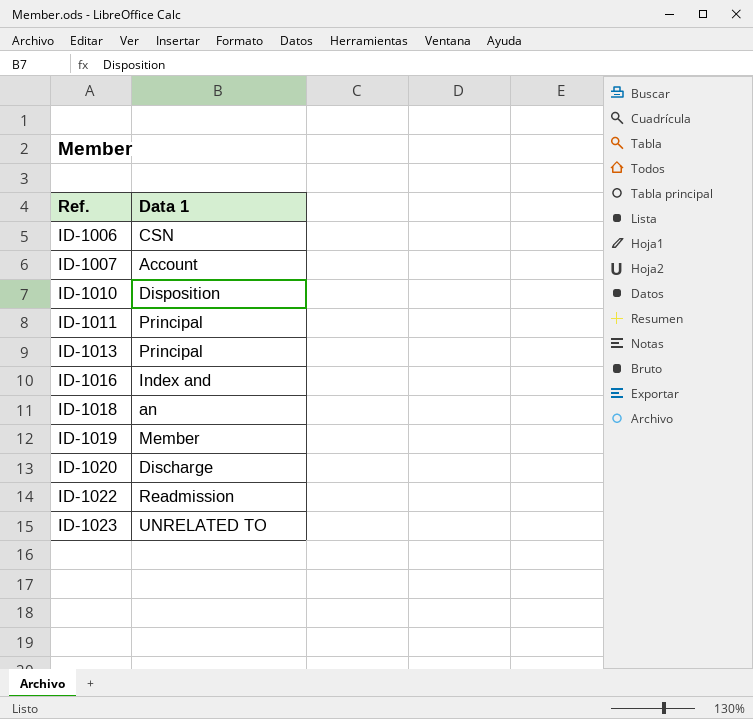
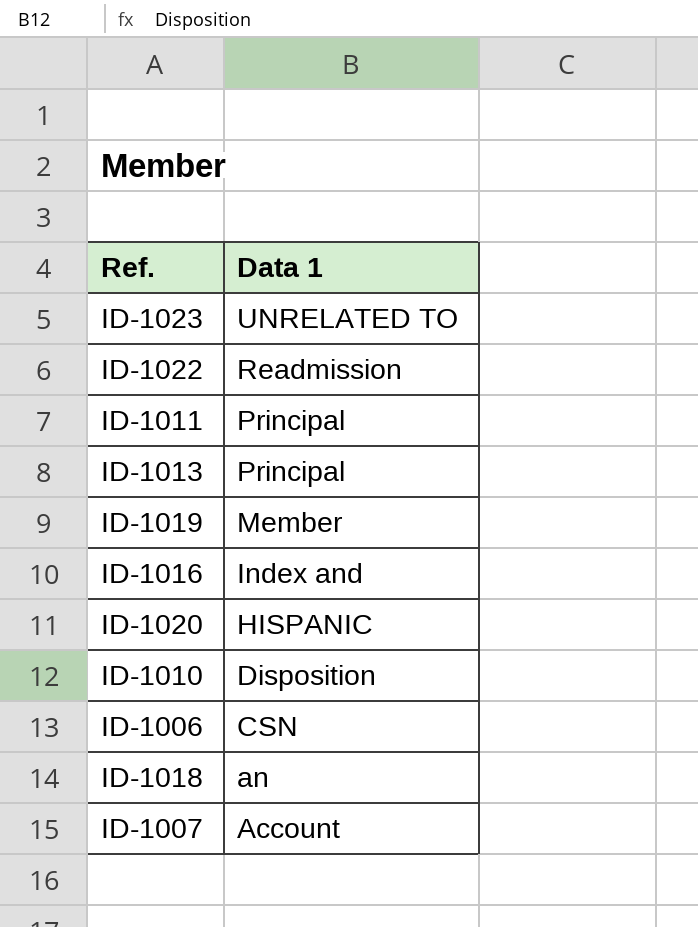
row order: Ref. ascending -> Data 1 descending
ID-1020 | Data 1: Discharge -> HISPANIC

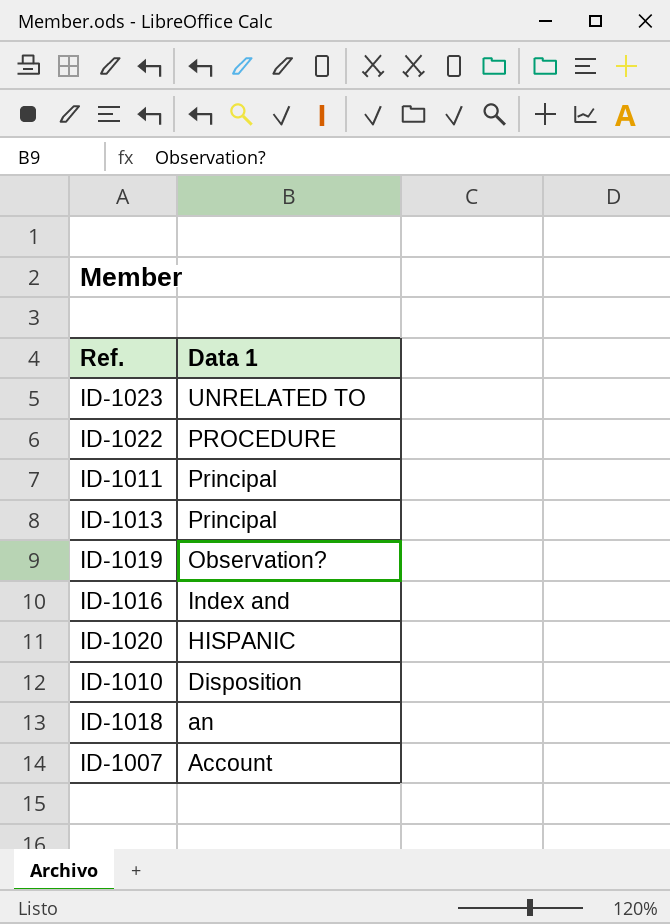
row ID-1006: CSN -> none
ID-1022 | Data 1: Readmission -> PROCEDURE
ID-1019 | Data 1: Member -> Observation?

